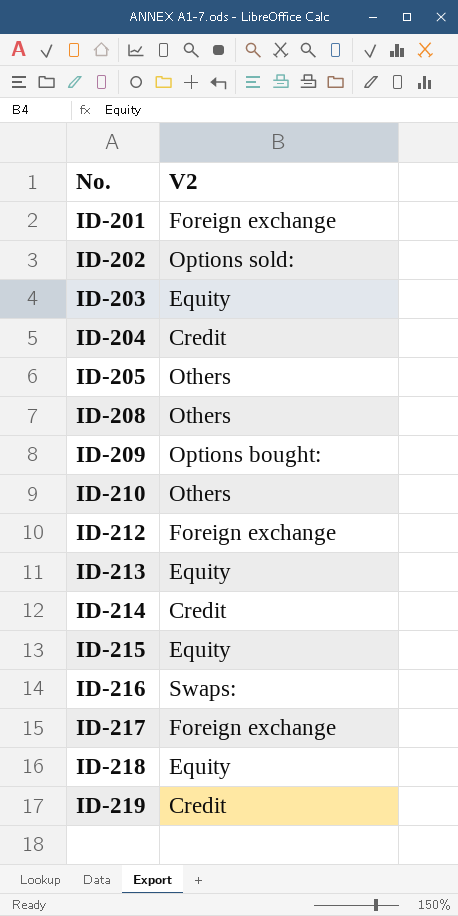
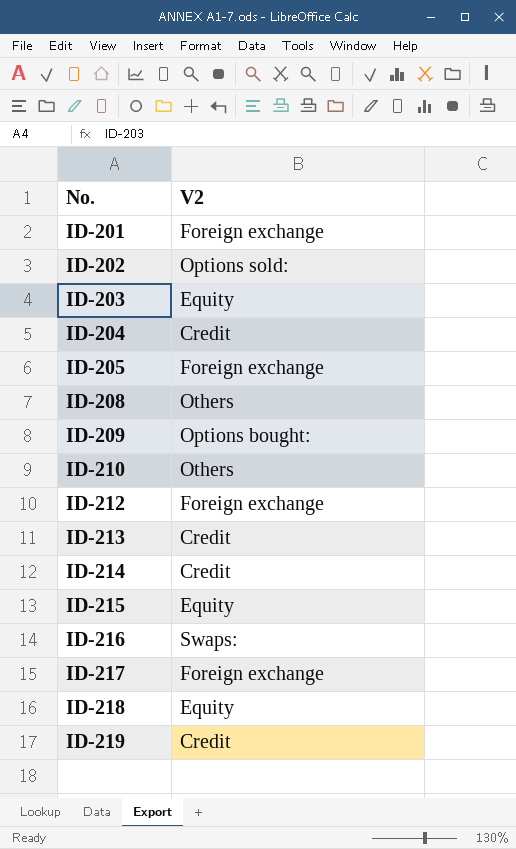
ID-205 | V2: Others -> Foreign exchange
ID-213 | V2: Equity -> Credit

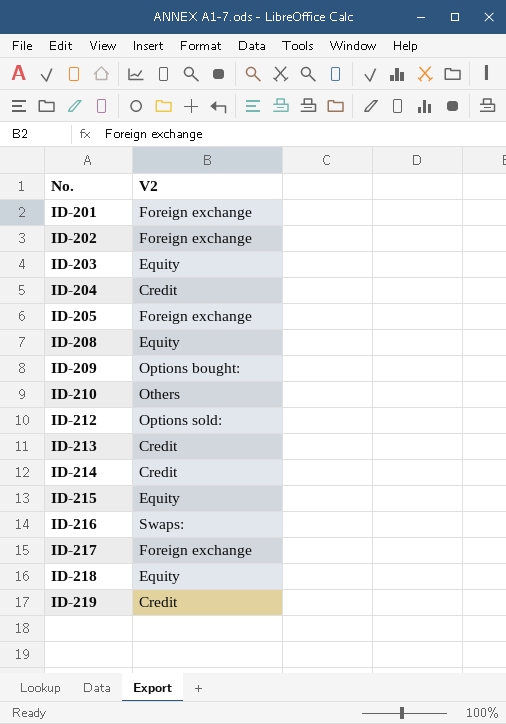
ID-202 | V2: Options sold: -> Foreign exchange
ID-208 | V2: Others -> Equity
ID-212 | V2: Foreign exchange -> Options sold:

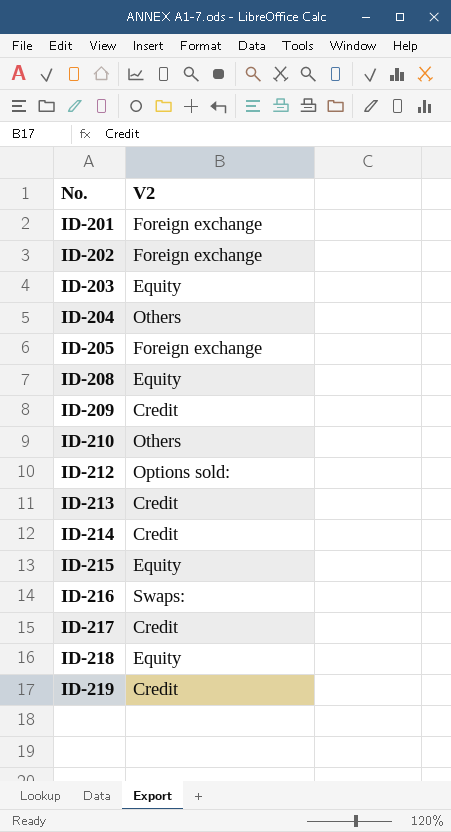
ID-204 | V2: Credit -> Others
ID-209 | V2: Options bought: -> Credit
ID-217 | V2: Foreign exchange -> Credit

